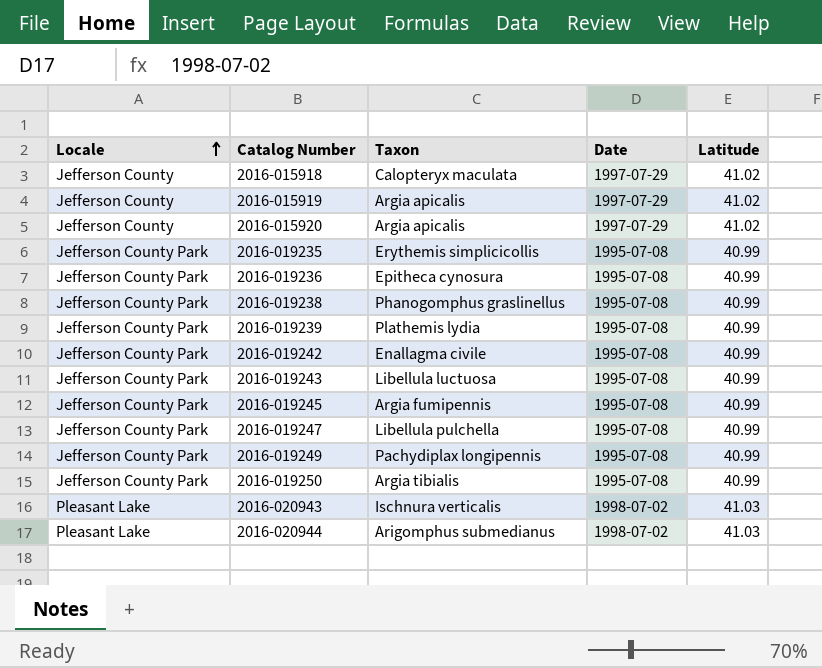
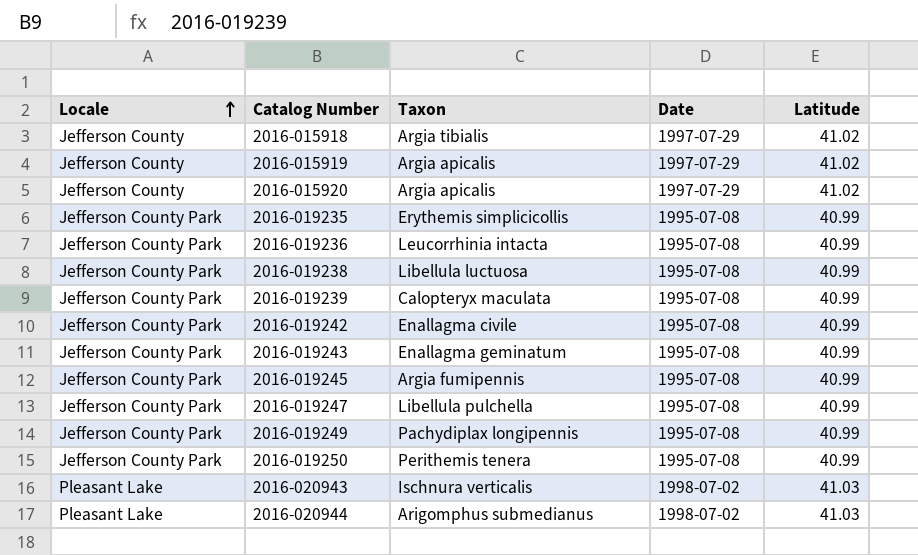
2016-015918 | Taxon: Calopteryx maculata -> Argia tibialis
2016-019236 | Taxon: Epitheca cynosura -> Leucorrhinia intacta
2016-019238 | Taxon: Phanogomphus graslinellus -> Libellula luctuosa
2016-019239 | Taxon: Plathemis lydia -> Calopteryx maculata
2016-019243 | Taxon: Libellula luctuosa -> Enallagma geminatum
2016-019250 | Taxon: Argia tibialis -> Perithemis tenera

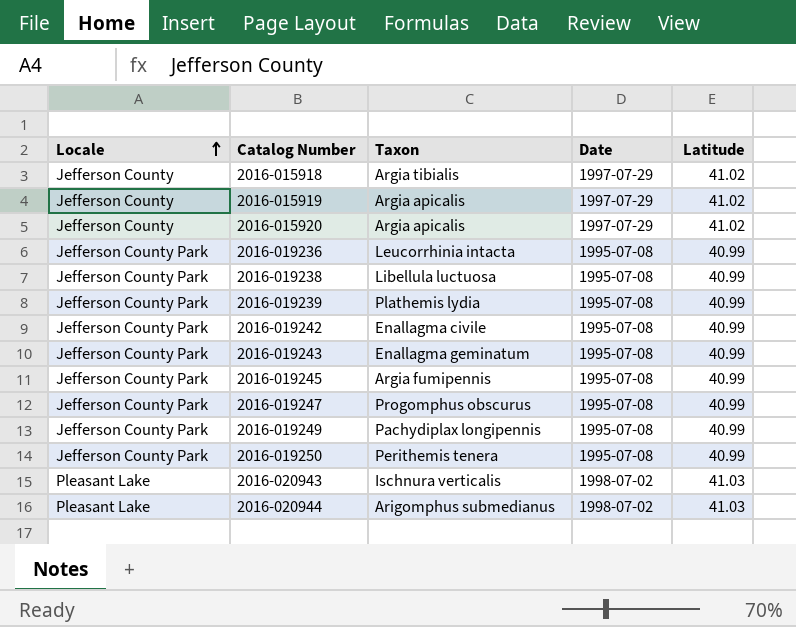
row 2016-019235: Jefferson County Park | Erythemis simplicicollis | 1995-07-08 | 40.99 -> none
2016-019239 | Taxon: Calopteryx maculata -> Plathemis lydia
2016-019247 | Taxon: Libellula pulchella -> Progomphus obscurus

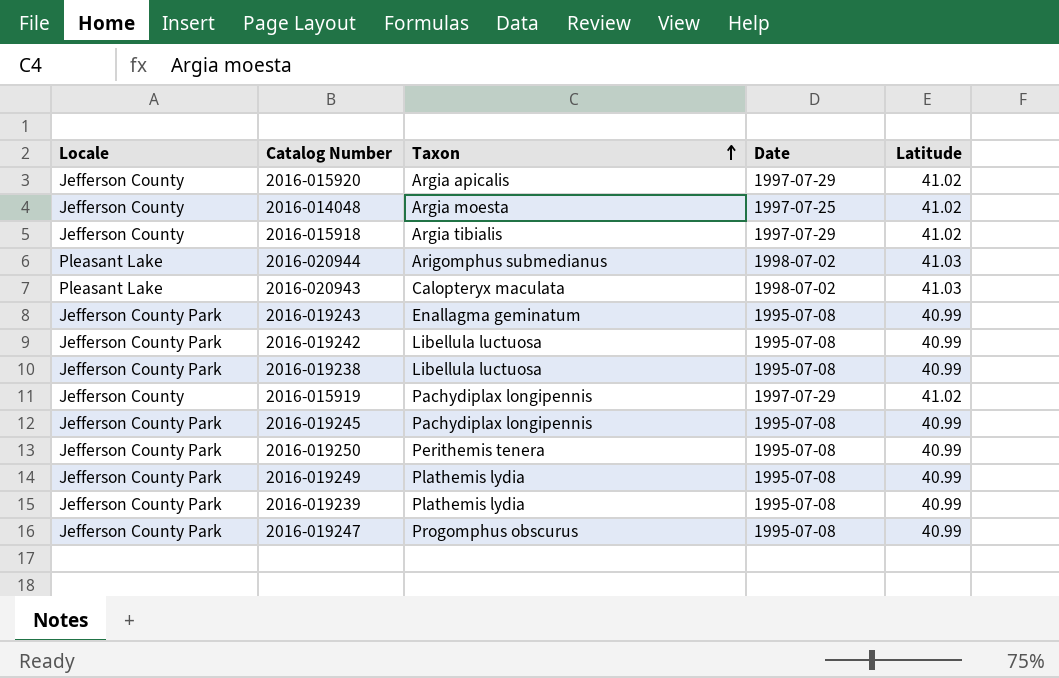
row order: Locale ascending -> Taxon ascending
row 2016-019236: Jefferson County Park | Leucorrhinia intacta | 1995-07-08 | 40.99 -> none
row 2016-014048: none -> Jefferson County | Argia moesta | 1997-07-25 | 41.02
2016-020943 | Taxon: Ischnura verticalis -> Calopteryx maculata
2016-019242 | Taxon: Enallagma civile -> Libellula luctuosa
2016-015919 | Taxon: Argia apicalis -> Pachydiplax longipennis
2016-019245 | Taxon: Argia fumipennis -> Pachydiplax longipennis
2016-019249 | Taxon: Pachydiplax longipennis -> Plathemis lydia

